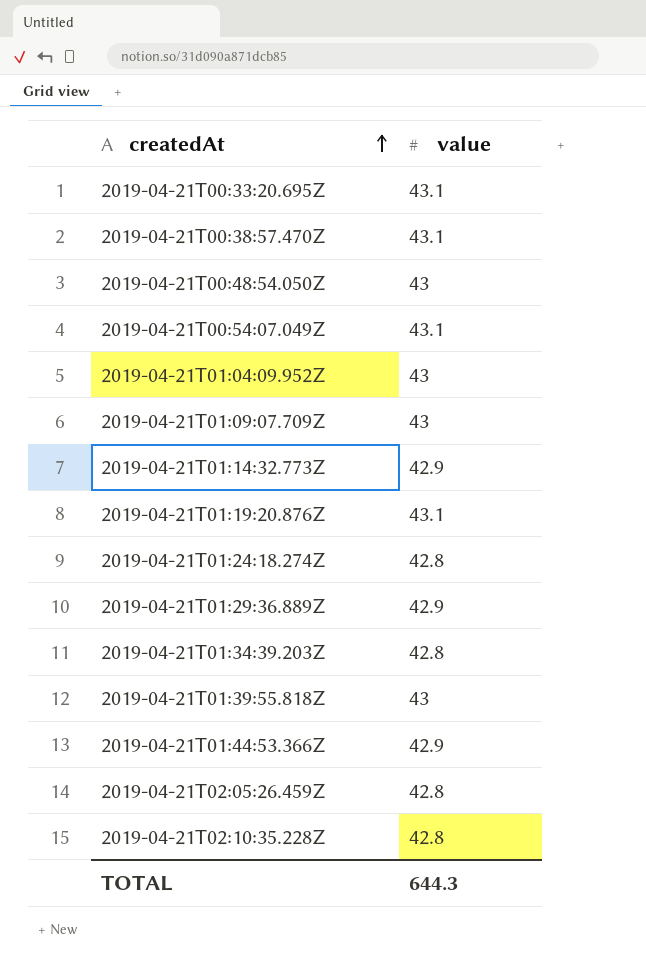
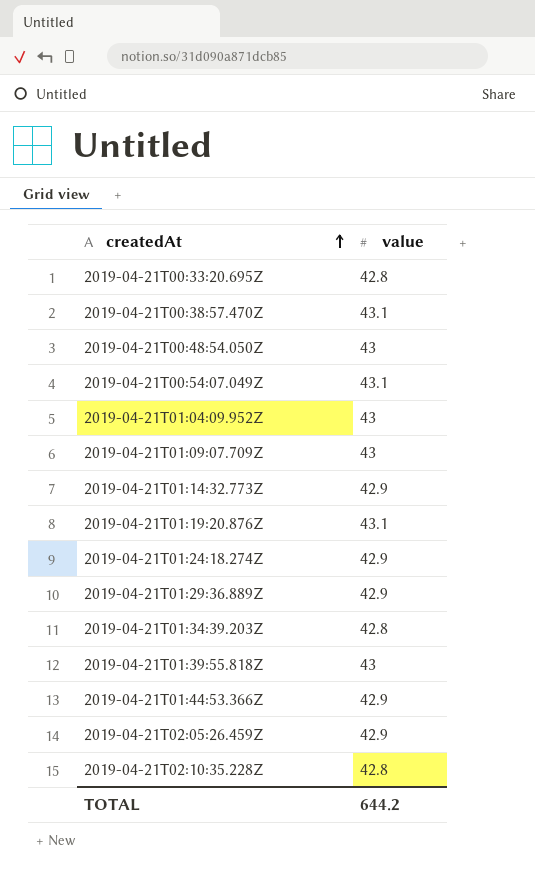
2019-04-21T00:33:20.695Z | value: 43.1 -> 42.8
2019-04-21T01:24:18.274Z | value: 42.8 -> 42.9
2019-04-21T02:05:26.459Z | value: 42.8 -> 42.9
TOTAL | value: 644.3 -> 644.2

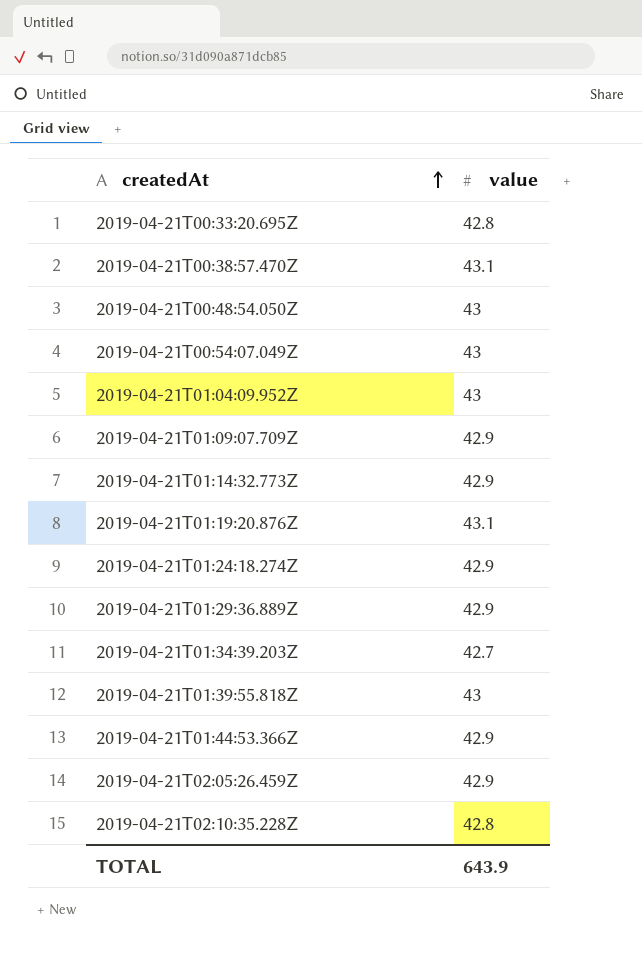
2019-04-21T00:54:07.049Z | value: 43.1 -> 43
2019-04-21T01:09:07.709Z | value: 43 -> 42.9
2019-04-21T01:34:39.203Z | value: 42.8 -> 42.7
TOTAL | value: 644.2 -> 643.9

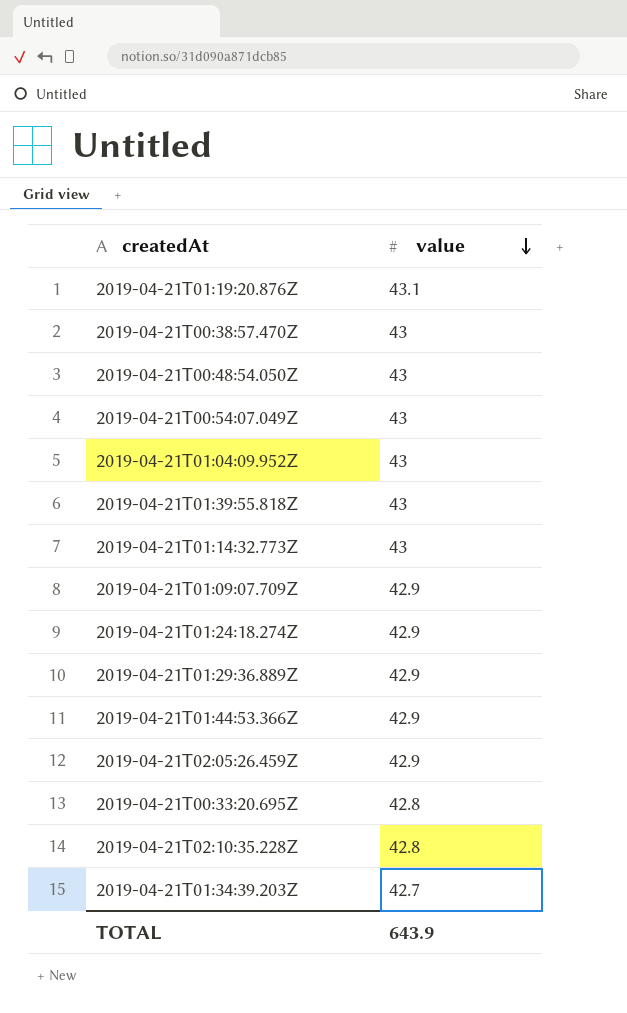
row order: createdAt ascending -> value descending
2019-04-21T00:38:57.470Z | value: 43.1 -> 43
2019-04-21T01:14:32.773Z | value: 42.9 -> 43

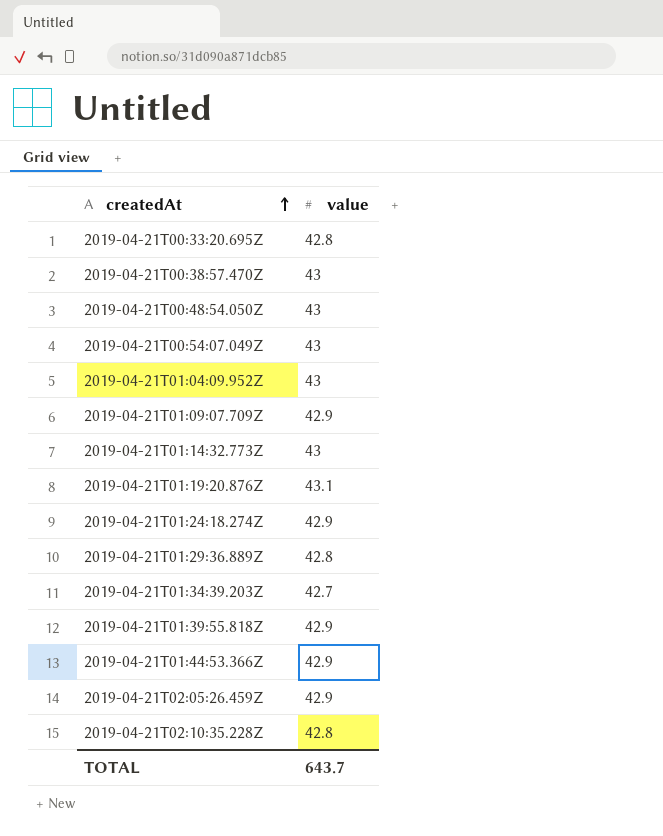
row order: value descending -> createdAt ascending
2019-04-21T01:29:36.889Z | value: 42.9 -> 42.8
2019-04-21T01:39:55.818Z | value: 43 -> 42.9
TOTAL | value: 643.9 -> 643.7

